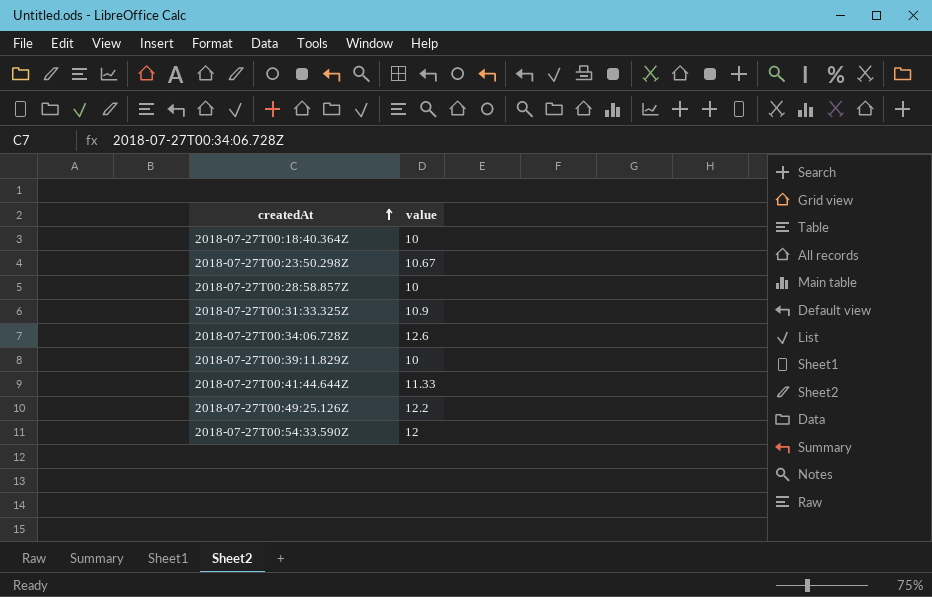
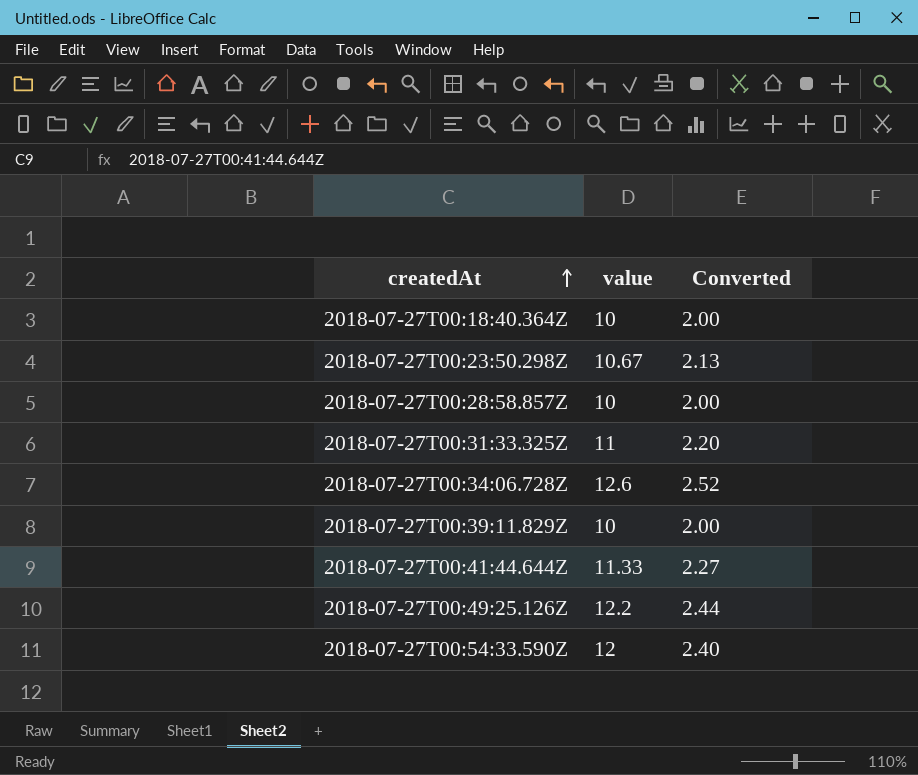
column Converted | formula: none -> [value] * 0.2
2018-07-27T00:31:33.325Z | value: 10.9 -> 11

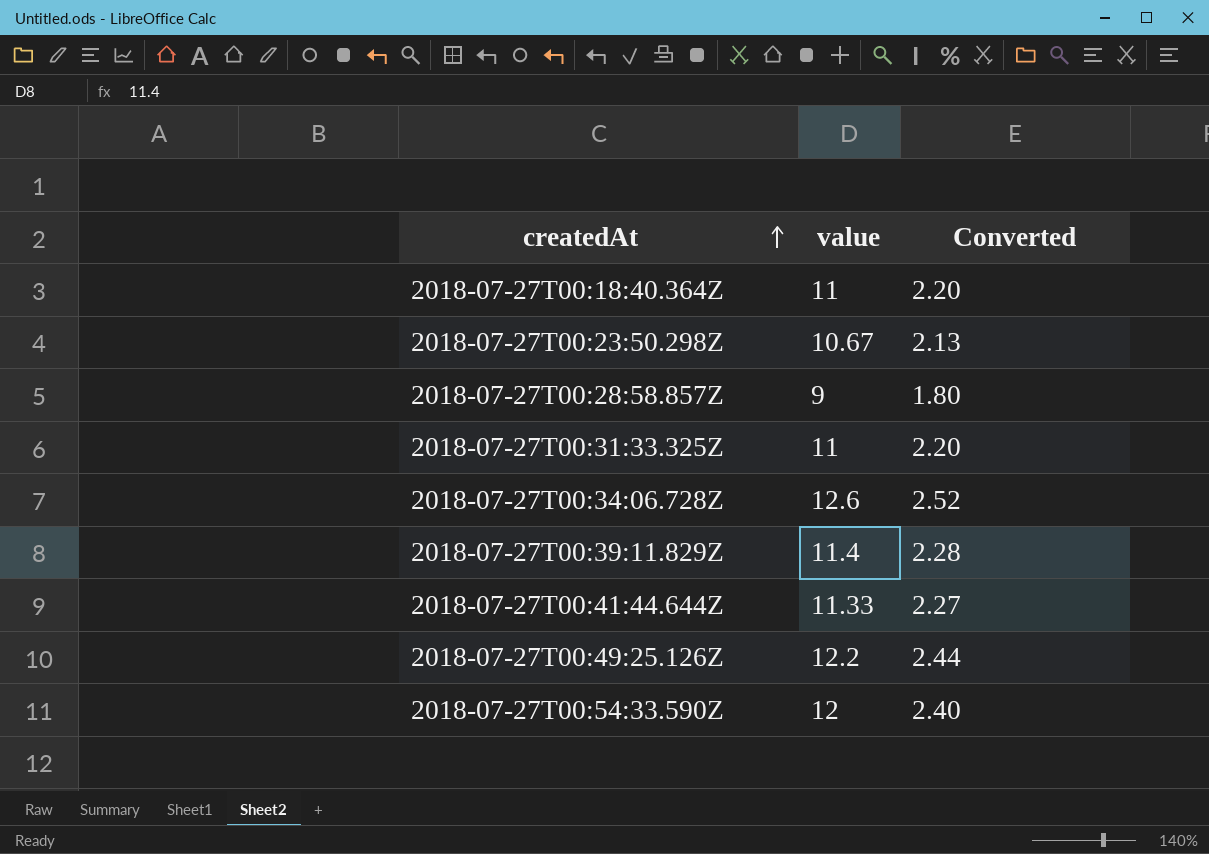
2018-07-27T00:18:40.364Z | value: 10 -> 11
2018-07-27T00:18:40.364Z | Converted: 2.00 -> 2.20
2018-07-27T00:28:58.857Z | value: 10 -> 9
2018-07-27T00:28:58.857Z | Converted: 2.00 -> 1.80
2018-07-27T00:39:11.829Z | value: 10 -> 11.4
2018-07-27T00:39:11.829Z | Converted: 2.00 -> 2.28

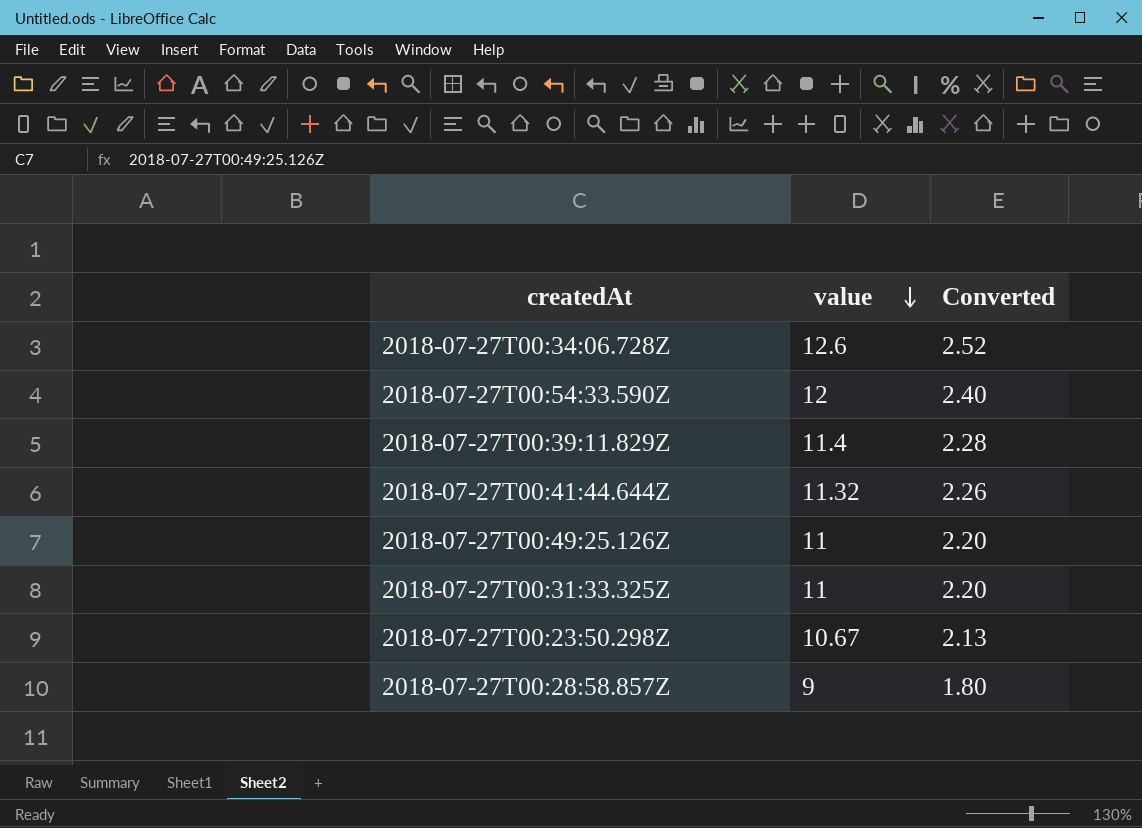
row order: createdAt ascending -> value descending
row 2018-07-27T00:18:40.364Z: 11 | 2.20 -> none
2018-07-27T00:41:44.644Z | value: 11.33 -> 11.32
2018-07-27T00:41:44.644Z | Converted: 2.27 -> 2.26
2018-07-27T00:49:25.126Z | value: 12.2 -> 11
2018-07-27T00:49:25.126Z | Converted: 2.44 -> 2.20

